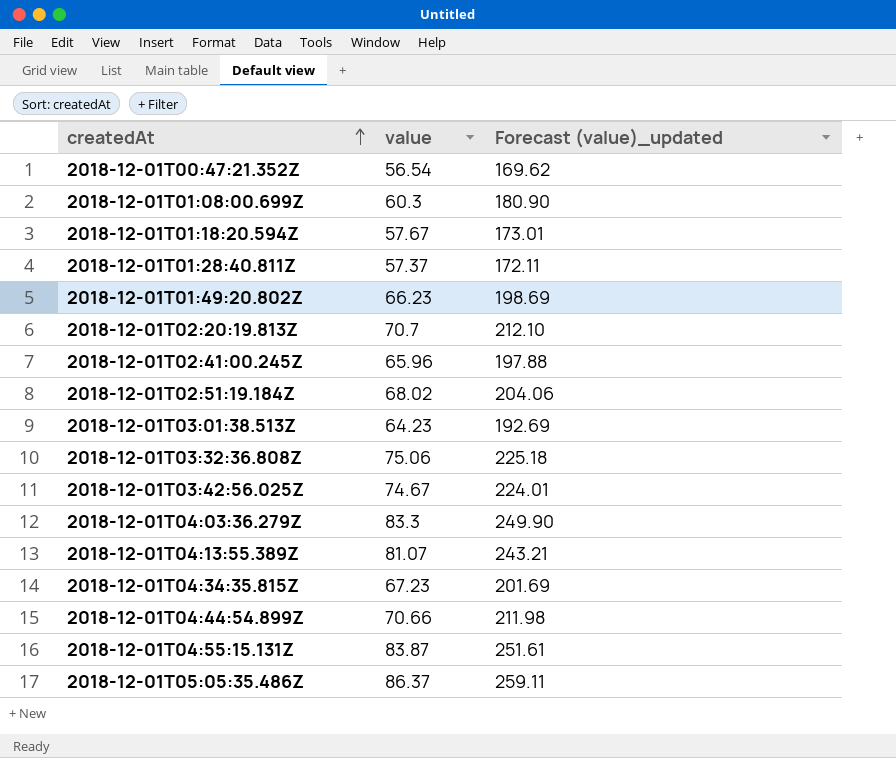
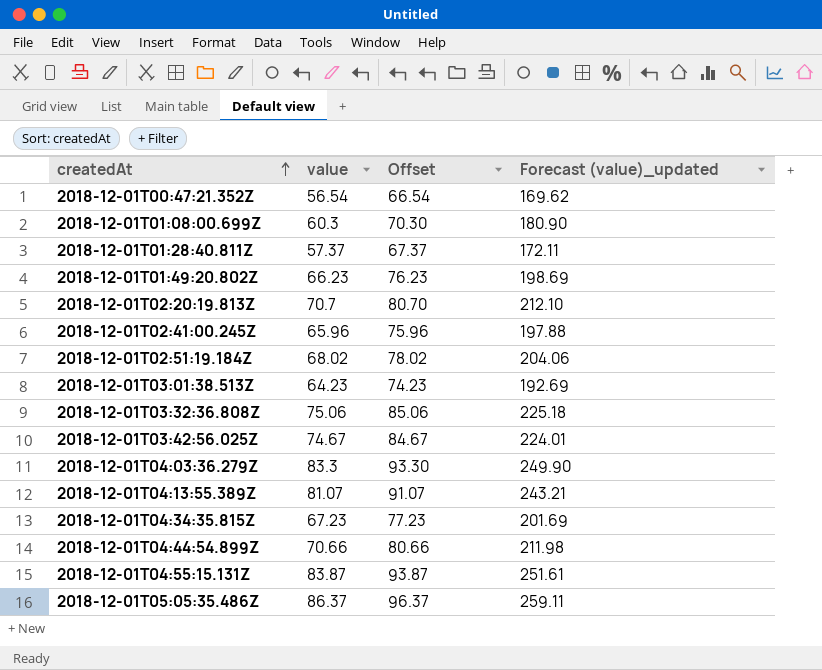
column Offset | formula: none -> [value] + 10
row 2018-12-01T01:18:20.594Z: 57.67 | 173.01 -> none

